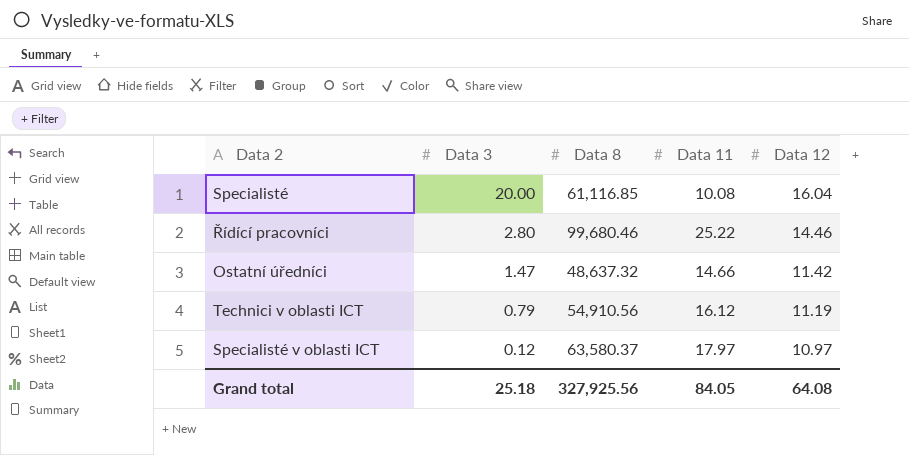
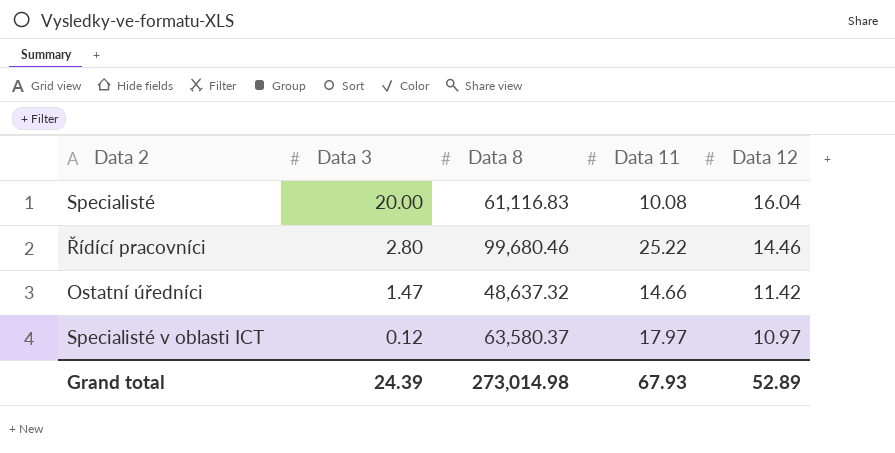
row Technici v oblasti ICT: 0.79 | 54,910.56 | 16.12 | 11.19 -> none
Specialisté | Data 8: 61,116.85 -> 61,116.83
Grand total | Data 3: 25.18 -> 24.39
Grand total | Data 8: 327,925.56 -> 273,014.98
Grand total | Data 11: 84.05 -> 67.93
Grand total | Data 12: 64.08 -> 52.89

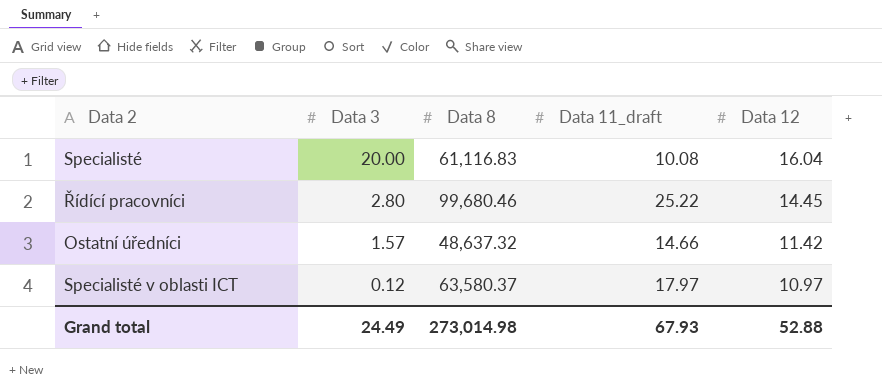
column name: Data 11 -> Data 11_draft
Řídící pracovníci | Data 12: 14.46 -> 14.45
Ostatní úředníci | Data 3: 1.47 -> 1.57
Grand total | Data 3: 24.39 -> 24.49
Grand total | Data 12: 52.89 -> 52.88

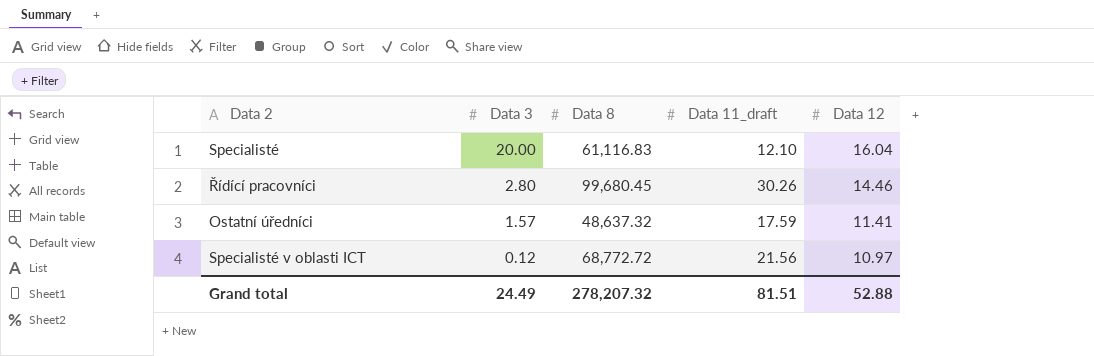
Specialisté | Data 11_draft: 10.08 -> 12.10
Řídící pracovníci | Data 8: 99,680.46 -> 99,680.45
Řídící pracovníci | Data 11_draft: 25.22 -> 30.26
Řídící pracovníci | Data 12: 14.45 -> 14.46
Ostatní úředníci | Data 11_draft: 14.66 -> 17.59
Ostatní úředníci | Data 12: 11.42 -> 11.41
Specialisté v oblasti ICT | Data 8: 63,580.37 -> 68,772.72
Specialisté v oblasti ICT | Data 11_draft: 17.97 -> 21.56
Grand total | Data 8: 273,014.98 -> 278,207.32
Grand total | Data 11_draft: 67.93 -> 81.51

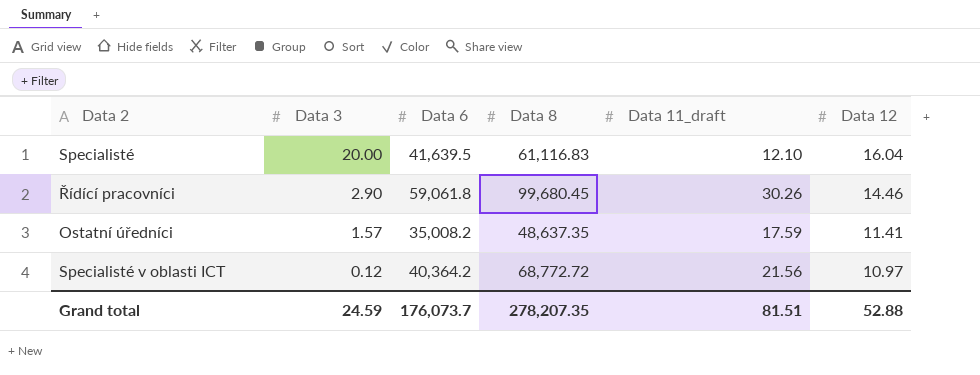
column Data 6 | position: none -> 3
Řídící pracovníci | Data 3: 2.80 -> 2.90
Ostatní úředníci | Data 8: 48,637.32 -> 48,637.35
Grand total | Data 3: 24.49 -> 24.59
Grand total | Data 8: 278,207.32 -> 278,207.35

